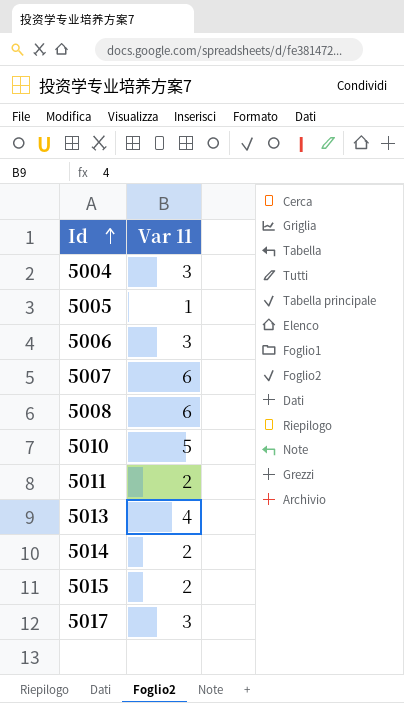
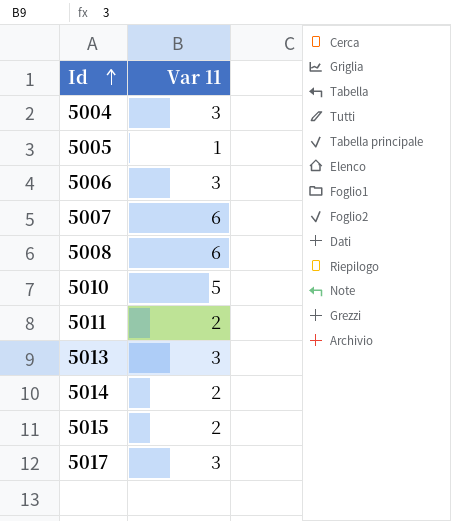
5013 | Var 11: 4 -> 3

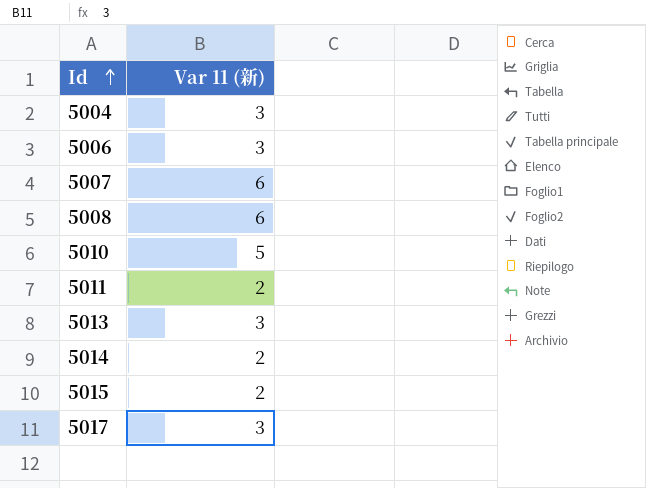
column name: Var 11 -> Var 11 (新)
row 5005: 1 -> none

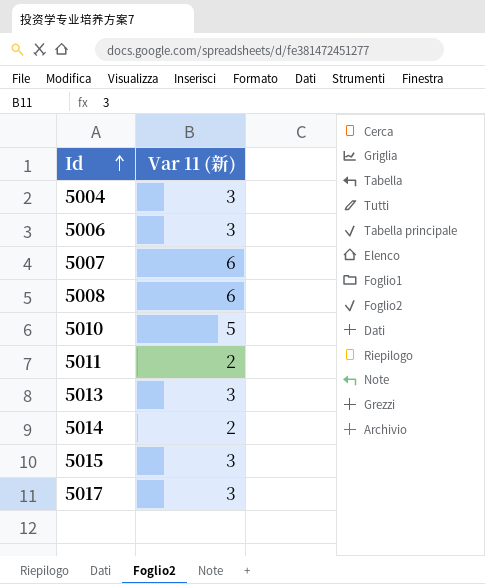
5015 | Var 11 (新): 2 -> 3

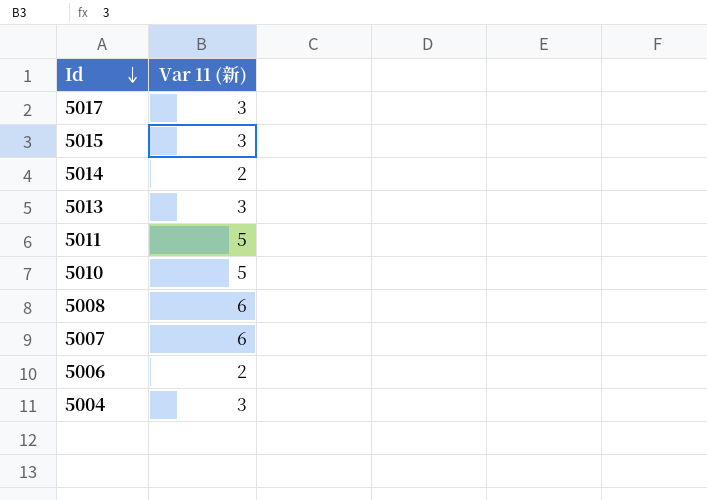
row order: Id ascending -> Id descending
5011 | Var 11 (新): 2 -> 5
5006 | Var 11 (新): 3 -> 2

